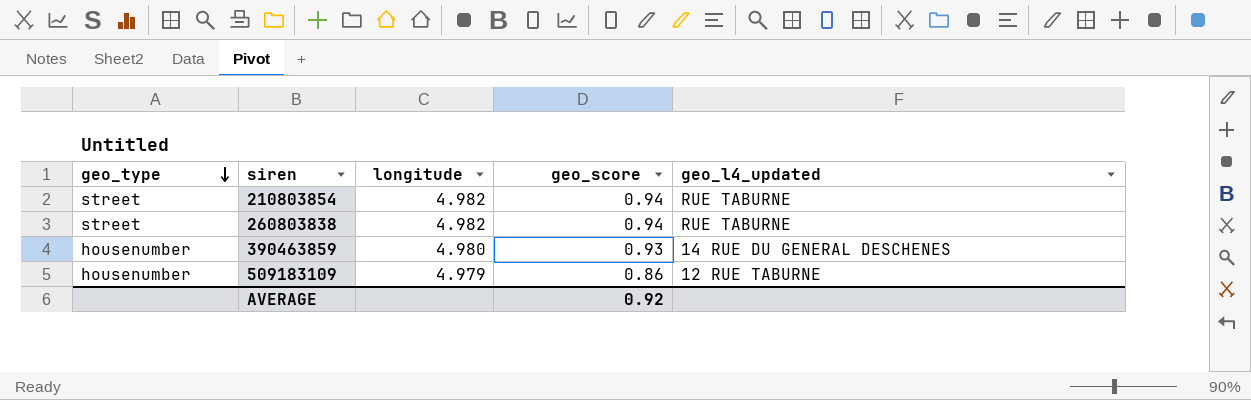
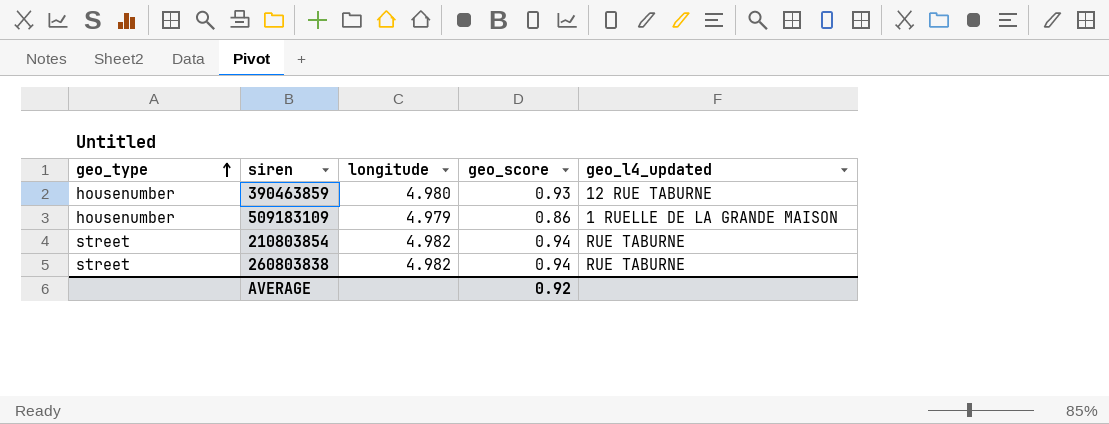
row order: geo_type descending -> geo_type ascending
390463859 | geo_l4_updated: 14 RUE DU GENERAL DESCHENES -> 12 RUE TABURNE
509183109 | geo_l4_updated: 12 RUE TABURNE -> 1 RUELLE DE LA GRANDE MAISON

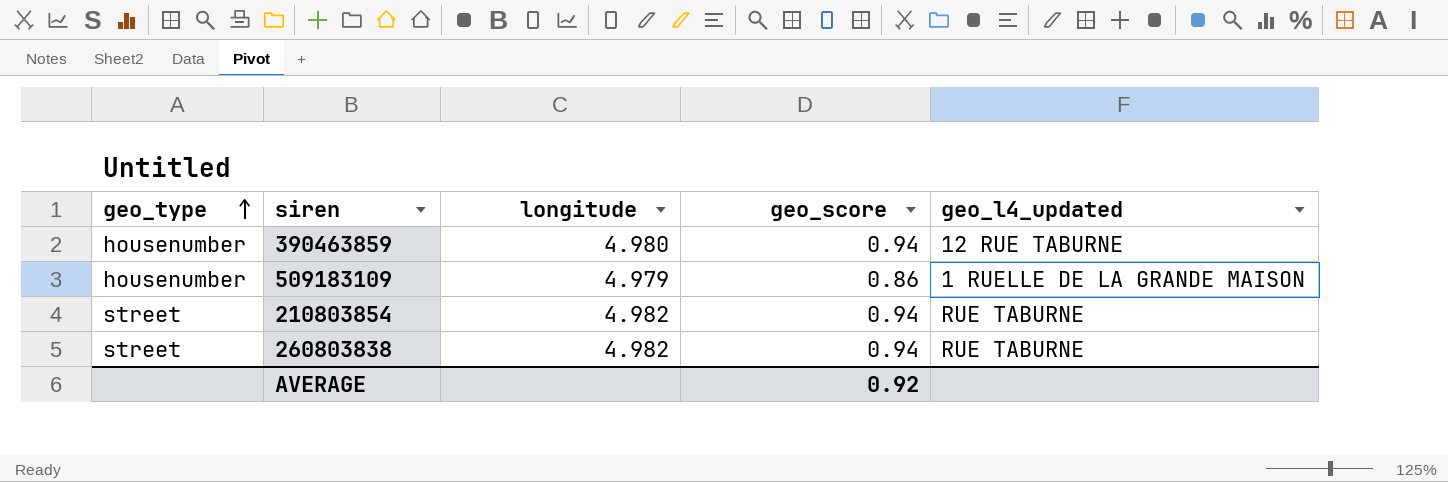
390463859 | geo_score: 0.93 -> 0.94

